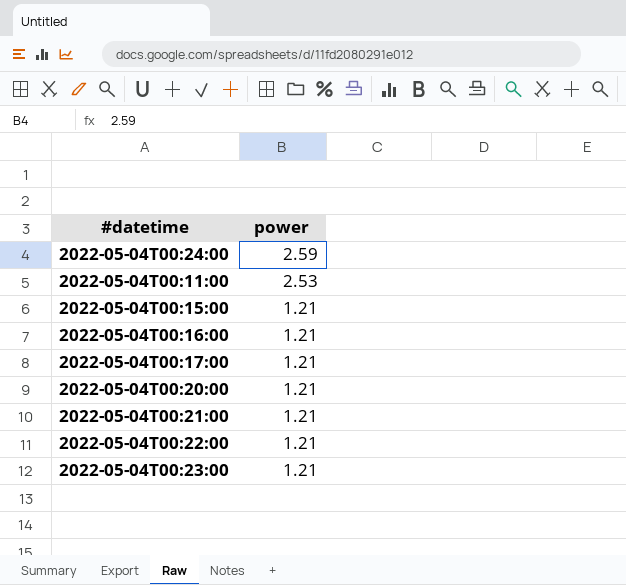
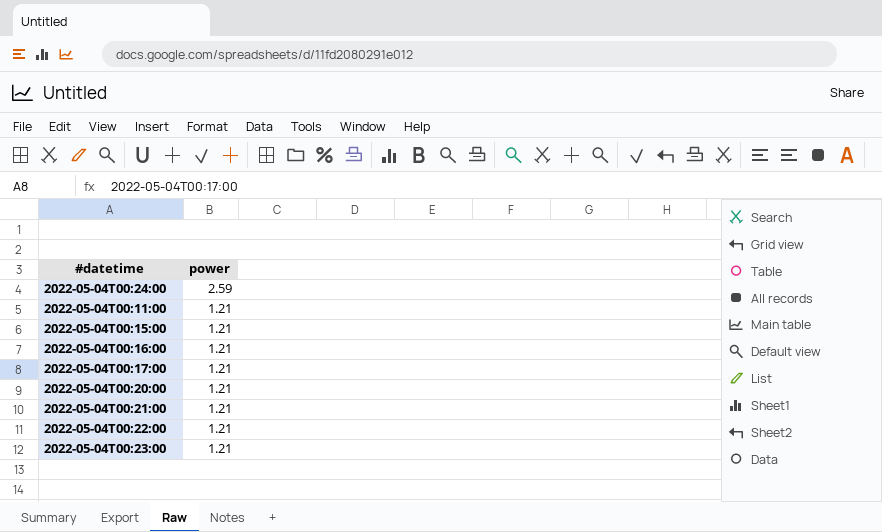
2022-05-04T00:11:00 | power: 2.53 -> 1.21

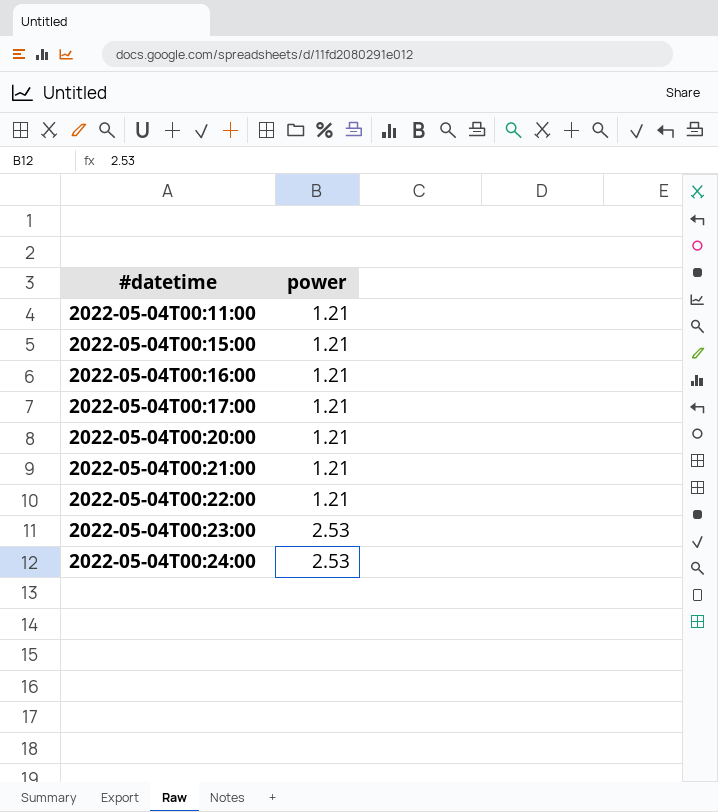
row order: power descending -> #datetime ascending
2022-05-04T00:23:00 | power: 1.21 -> 2.53
2022-05-04T00:24:00 | power: 2.59 -> 2.53

